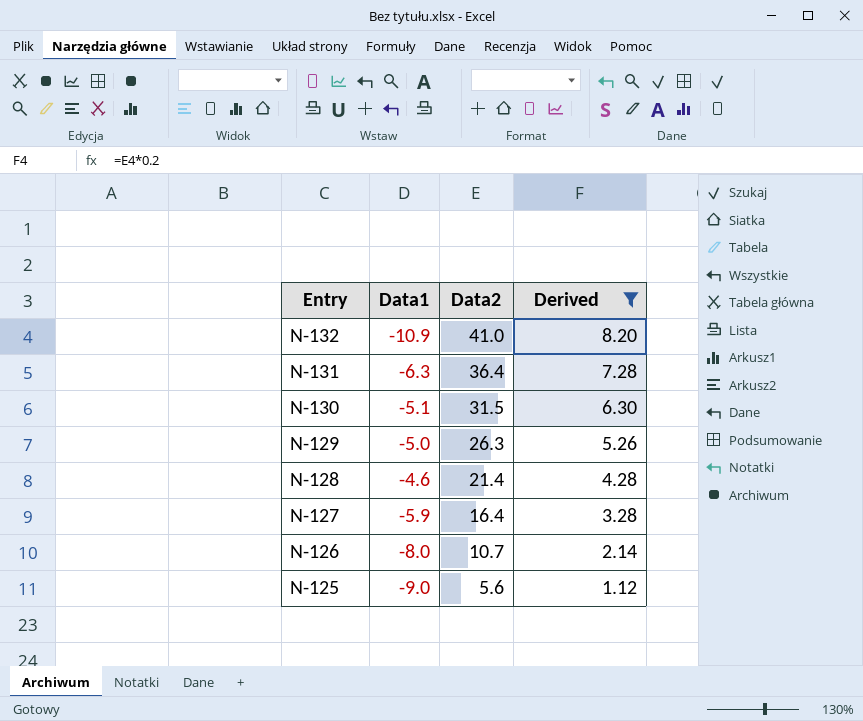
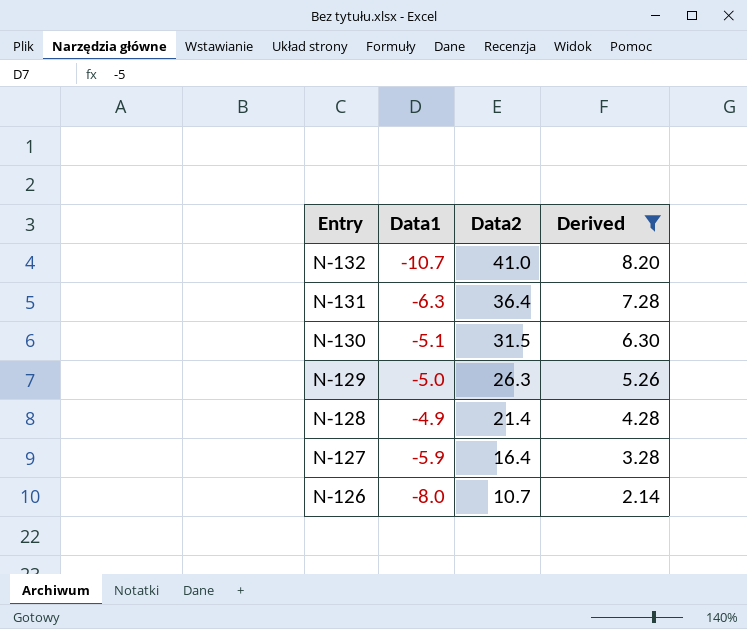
row N-125: -9.0 | 5.6 | 1.12 -> none
N-132 | Data1: -10.9 -> -10.7
N-128 | Data1: -4.6 -> -4.9

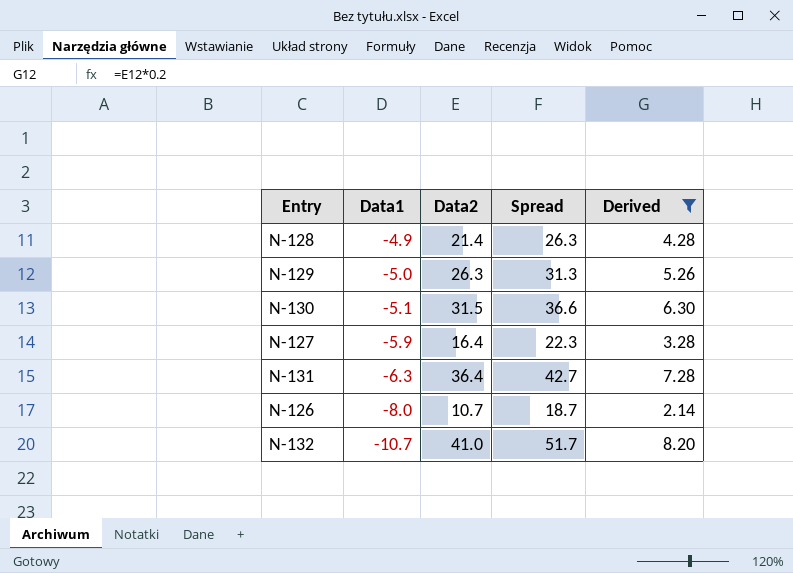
row order: Entry descending -> Data1 descending
column Spread | formula: none -> [Data2] - [Data1]

